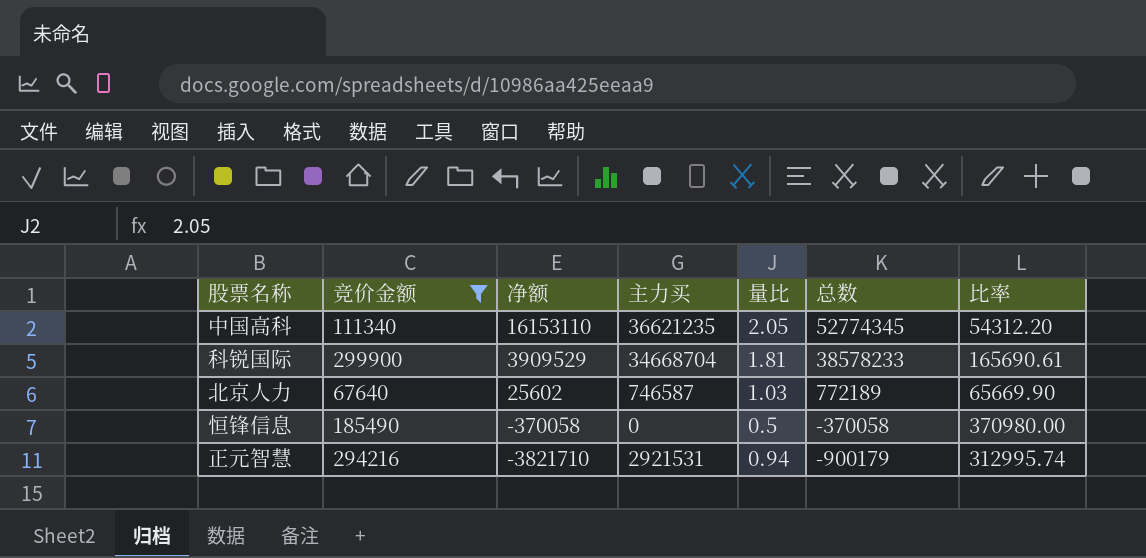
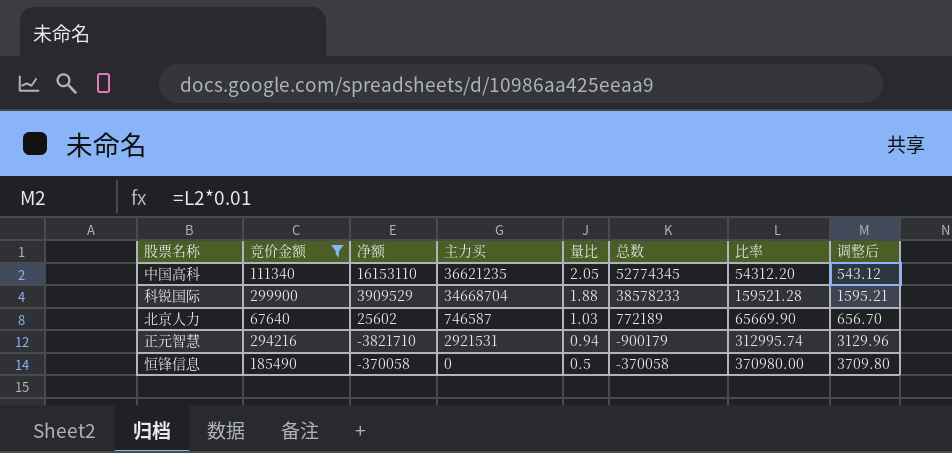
row order: 净额 descending -> 量比 descending
column 调整后 | formula: none -> [比率] * 0.01
科锐国际 | 量比: 1.81 -> 1.88
科锐国际 | 比率: 165690.61 -> 159521.28

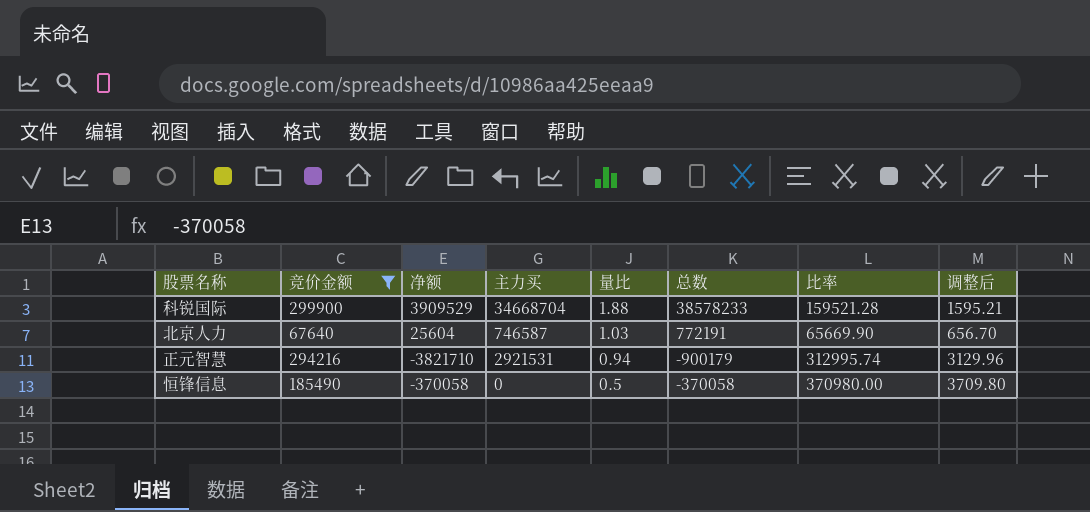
row 中国高科: 111340 | 16153110 | 36621235 | 2.05 | 52774345 | 54312.20 | 543.12 -> none
北京人力 | 净额: 25602 -> 25604
北京人力 | 总数: 772189 -> 772191

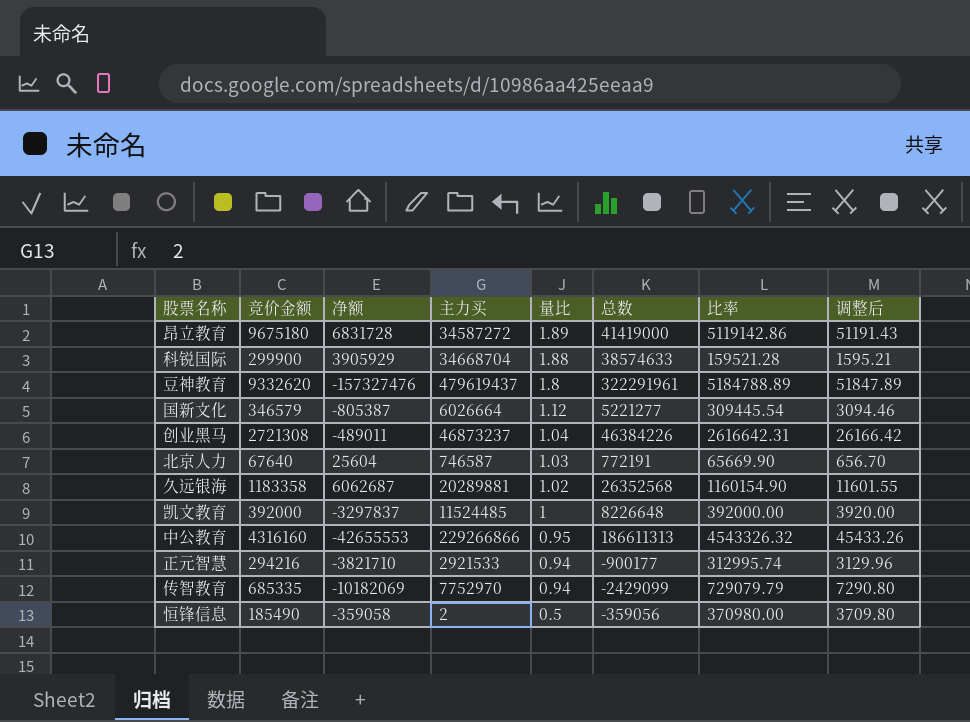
filter: 竞价金额 <= 299900 -> none
科锐国际 | 净额: 3909529 -> 3905929
科锐国际 | 总数: 38578233 -> 38574633
正元智慧 | 主力买: 2921531 -> 2921533
正元智慧 | 总数: -900179 -> -900177
恒锋信息 | 净额: -370058 -> -359058
恒锋信息 | 主力买: 0 -> 2
恒锋信息 | 总数: -370058 -> -359056

